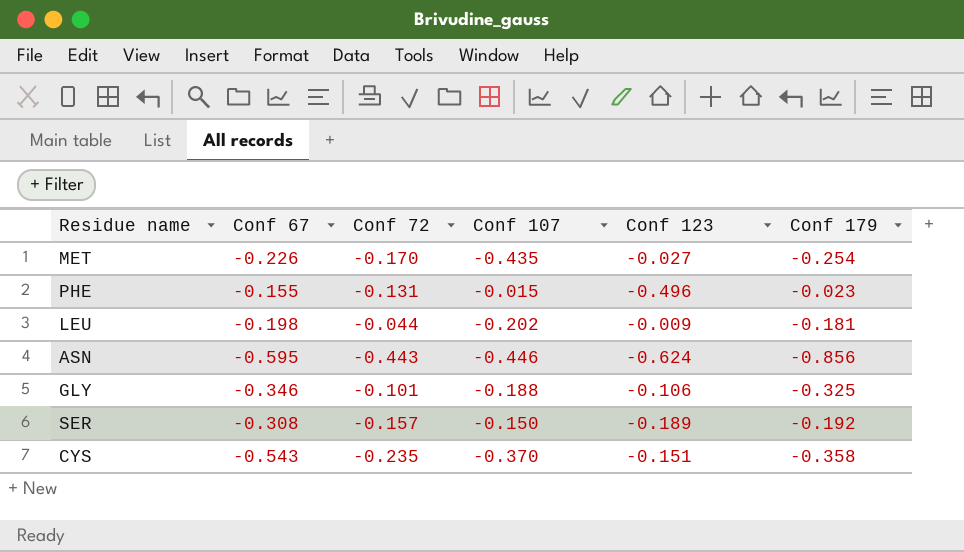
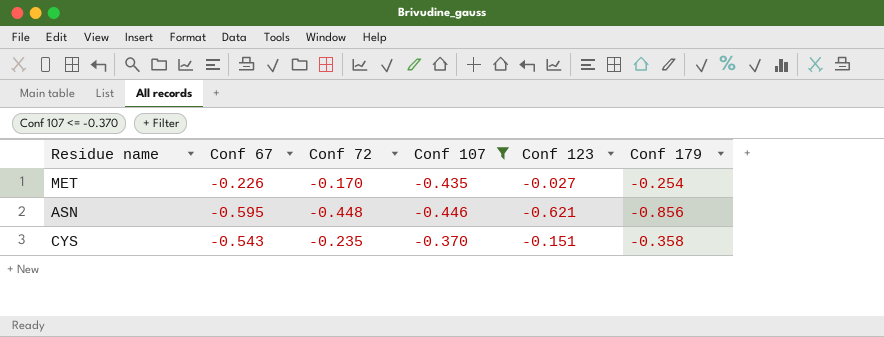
filter: none -> Conf 107 <= -0.370
ASN | Conf 72: -0.443 -> -0.448
ASN | Conf 123: -0.624 -> -0.621

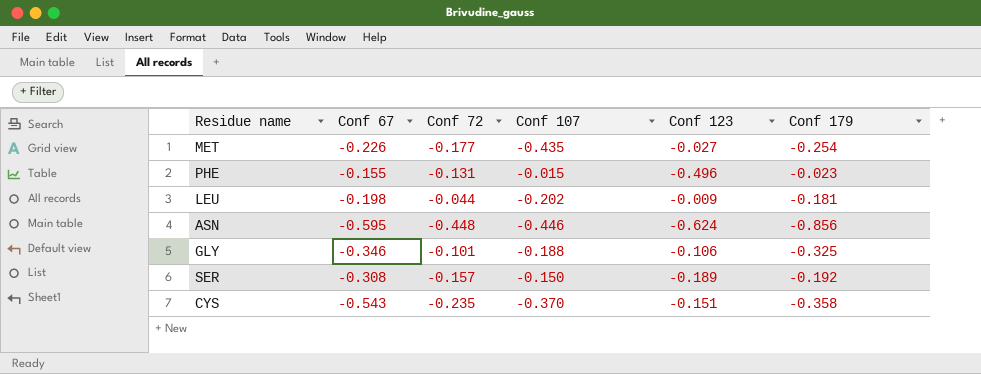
filter: Conf 107 <= -0.370 -> none
MET | Conf 72: -0.170 -> -0.177
ASN | Conf 123: -0.621 -> -0.624

